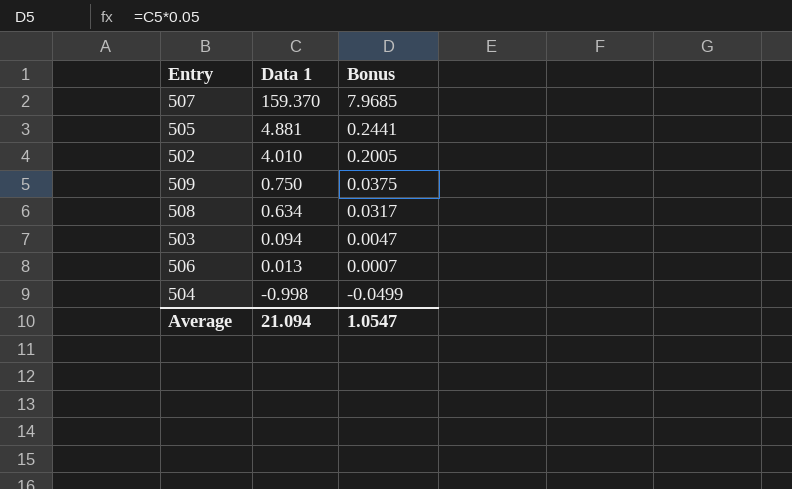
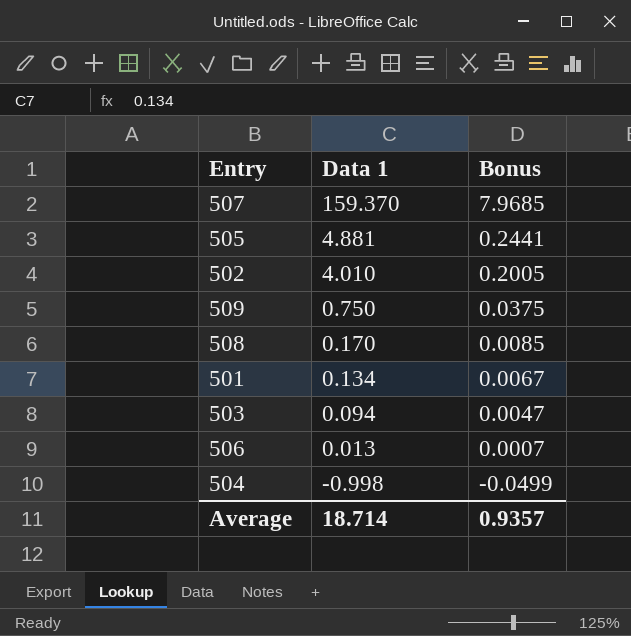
508 | Data 1: 0.634 -> 0.170
508 | Bonus: 0.0317 -> 0.0085
row 501: none -> 0.134 | 0.0067
Average | Data 1: 21.094 -> 18.714
Average | Bonus: 1.0547 -> 0.9357

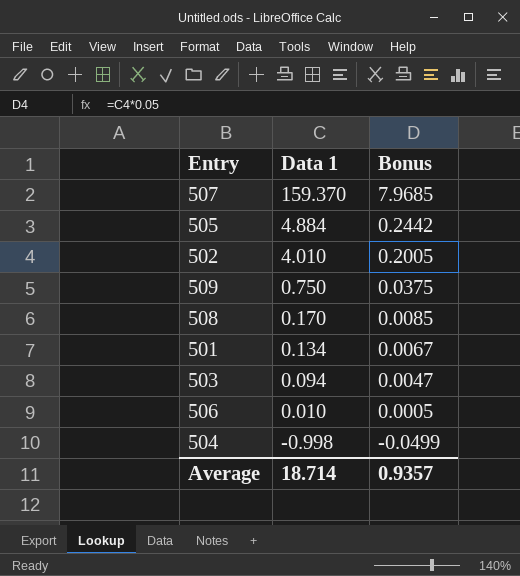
505 | Data 1: 4.881 -> 4.884
505 | Bonus: 0.2441 -> 0.2442
506 | Data 1: 0.013 -> 0.010
506 | Bonus: 0.0007 -> 0.0005

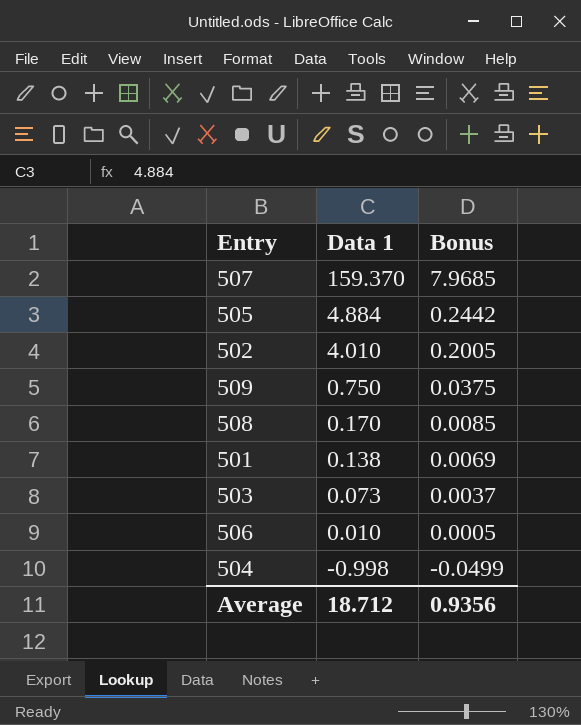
501 | Data 1: 0.134 -> 0.138
501 | Bonus: 0.0067 -> 0.0069
503 | Data 1: 0.094 -> 0.073
503 | Bonus: 0.0047 -> 0.0037
Average | Data 1: 18.714 -> 18.712
Average | Bonus: 0.9357 -> 0.9356

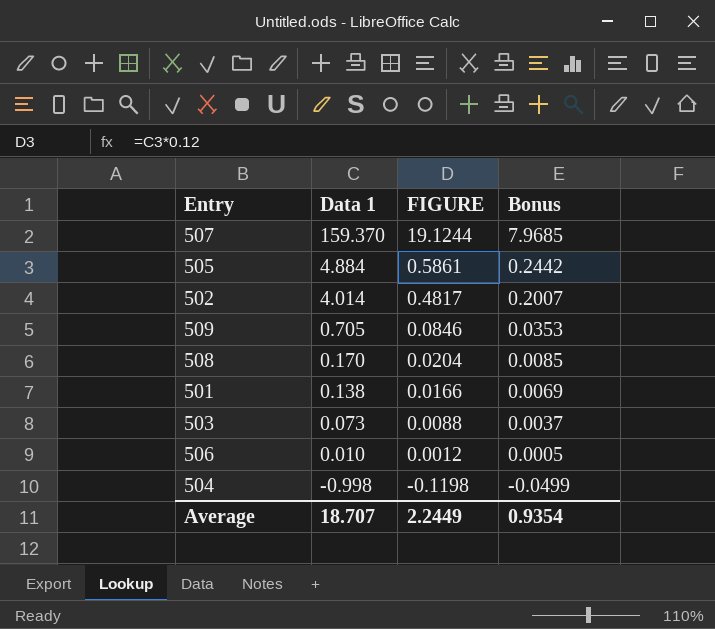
column FIGURE | formula: none -> [Data 1] * 0.12
502 | Data 1: 4.010 -> 4.014
502 | Bonus: 0.2005 -> 0.2007
509 | Data 1: 0.750 -> 0.705
509 | Bonus: 0.0375 -> 0.0353
Average | Data 1: 18.712 -> 18.707
Average | Bonus: 0.9356 -> 0.9354

